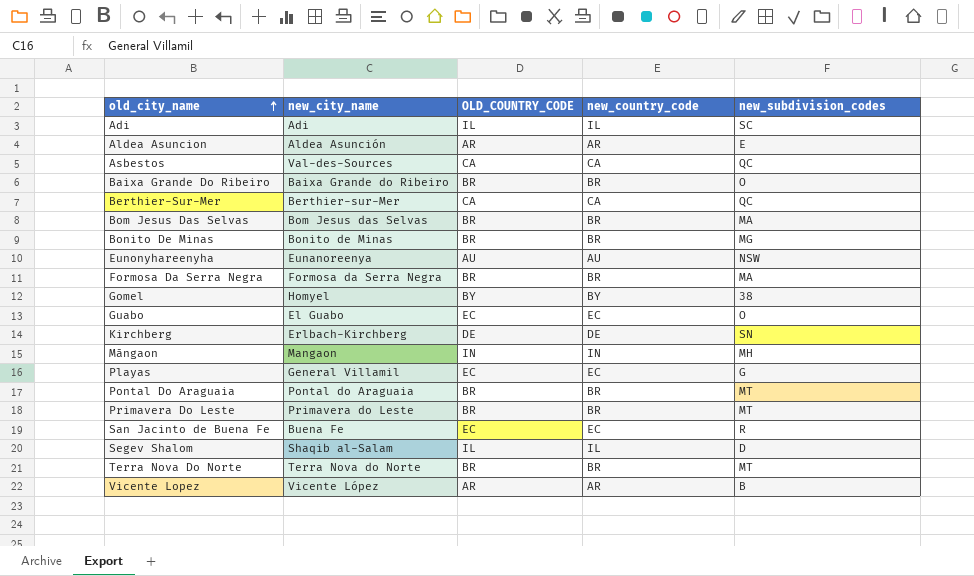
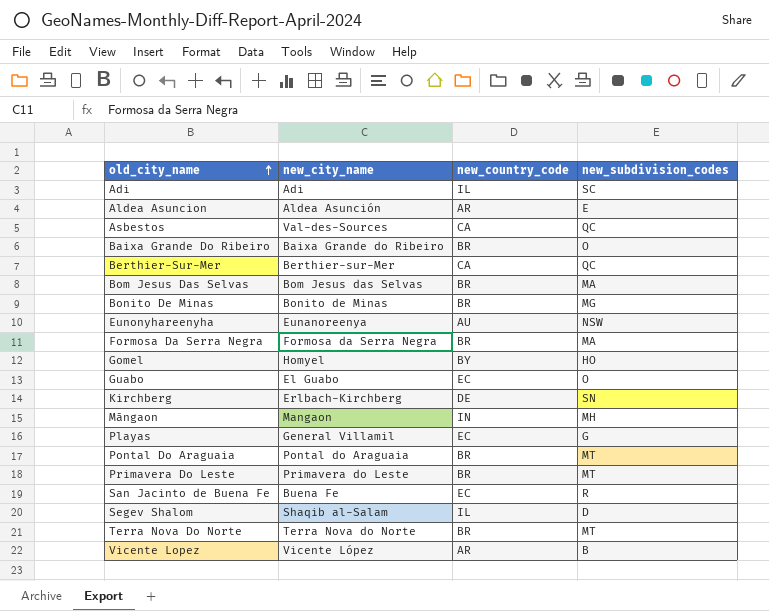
column OLD_COUNTRY_CODE | position: 3 -> none
Gomel | new_subdivision_codes: 38 -> HO

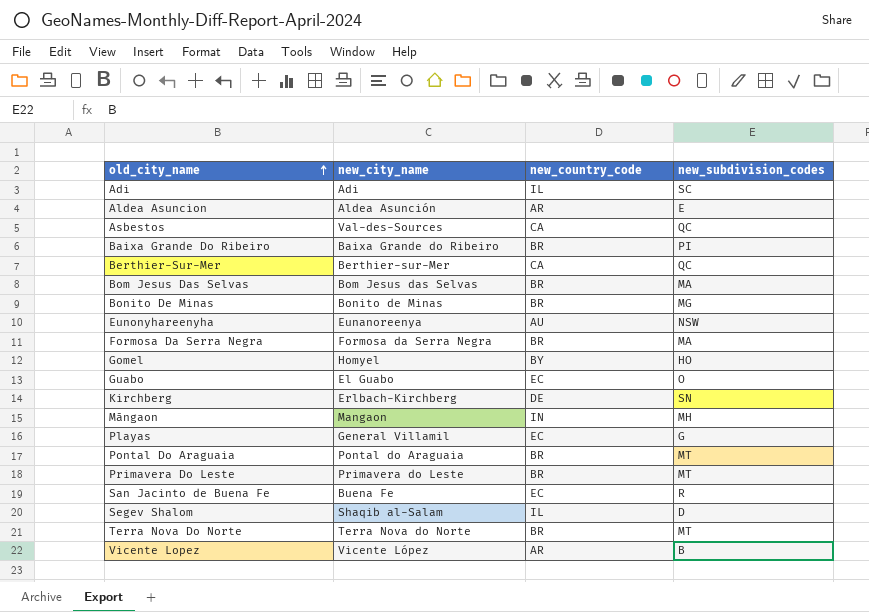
Baixa Grande Do Ribeiro | new_subdivision_codes: O -> PI

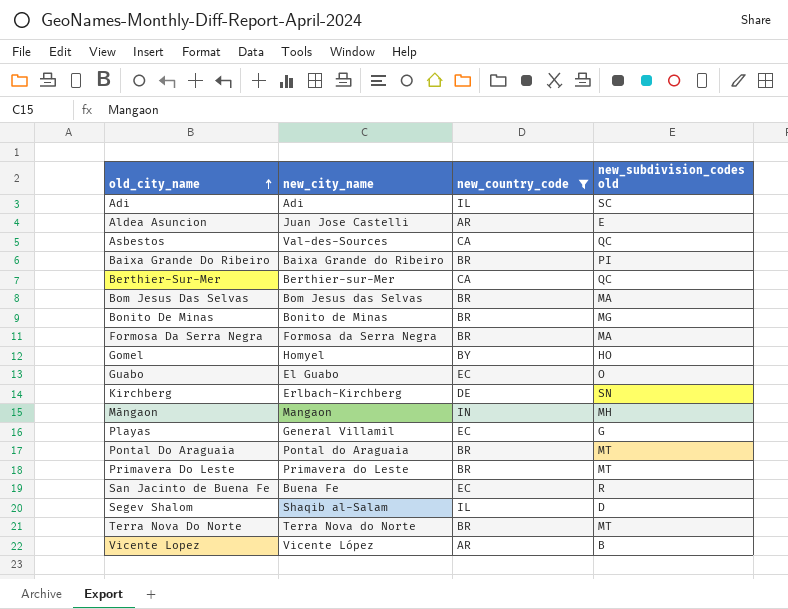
filter: none -> new_country_code != AU
column name: new_subdivision_codes -> new_subdivision_codes old
Aldea Asuncion | new_city_name: Aldea Asunción -> Juan Jose Castelli

